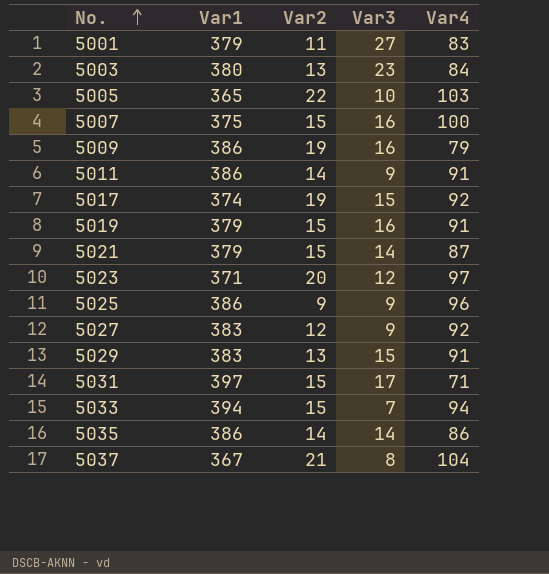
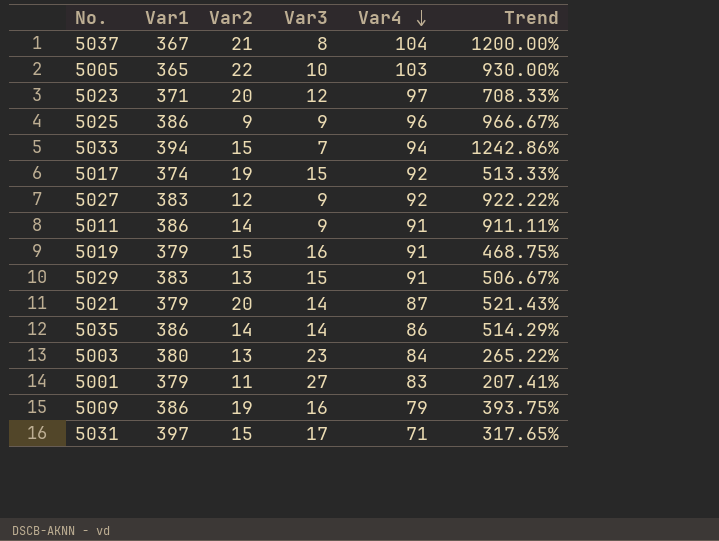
row order: No. ascending -> Var4 descending
column Trend | formula: none -> ([Var4] - [Var3]) / [Var3]
row 5007: 375 | 15 | 16 | 100 -> none
5021 | Var2: 15 -> 20

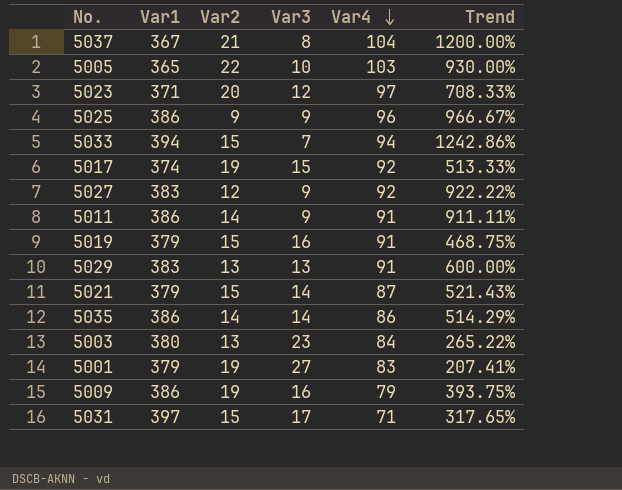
5029 | Var3: 15 -> 13
5029 | Trend: 506.67% -> 600.00%
5021 | Var2: 20 -> 15
5001 | Var2: 11 -> 19

